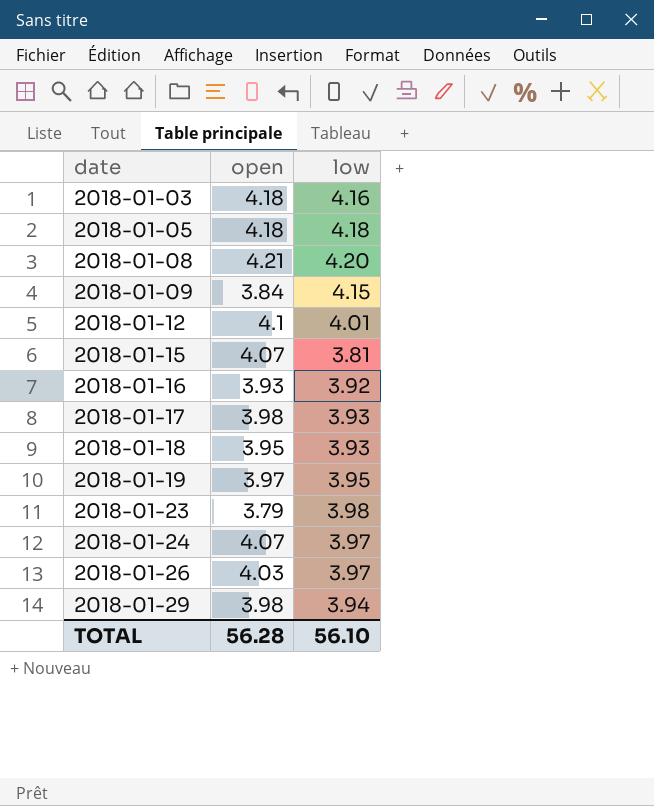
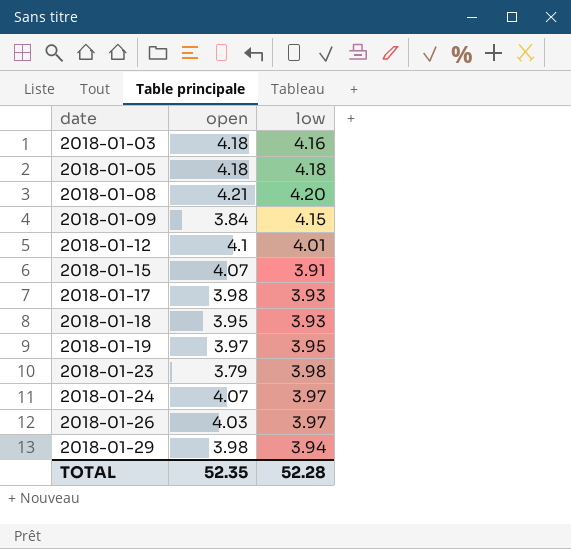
row 2018-01-16: 3.93 | 3.92 -> none
2018-01-15 | low: 3.81 -> 3.91
TOTAL | open: 56.28 -> 52.35
TOTAL | low: 56.10 -> 52.28

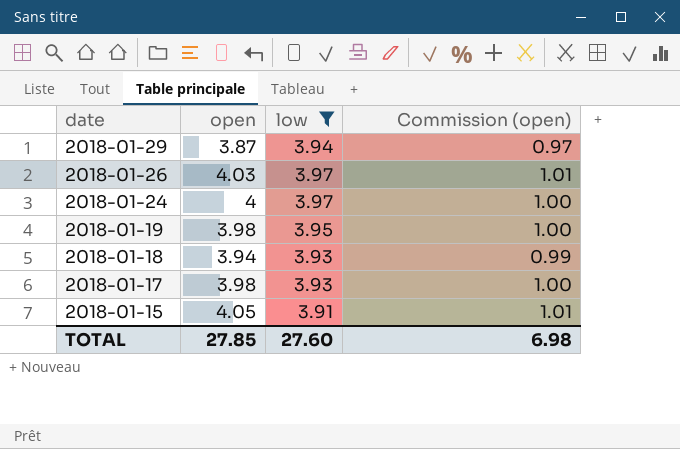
filter: none -> low <= 3.97
row order: date ascending -> date descending
column Commission (open) | formula: none -> [open] * 0.25
2018-01-29 | open: 3.98 -> 3.87
2018-01-24 | open: 4.07 -> 4
2018-01-19 | open: 3.97 -> 3.98
2018-01-18 | open: 3.95 -> 3.94
2018-01-15 | open: 4.07 -> 4.05
TOTAL | open: 52.35 -> 27.85
TOTAL | low: 52.28 -> 27.60

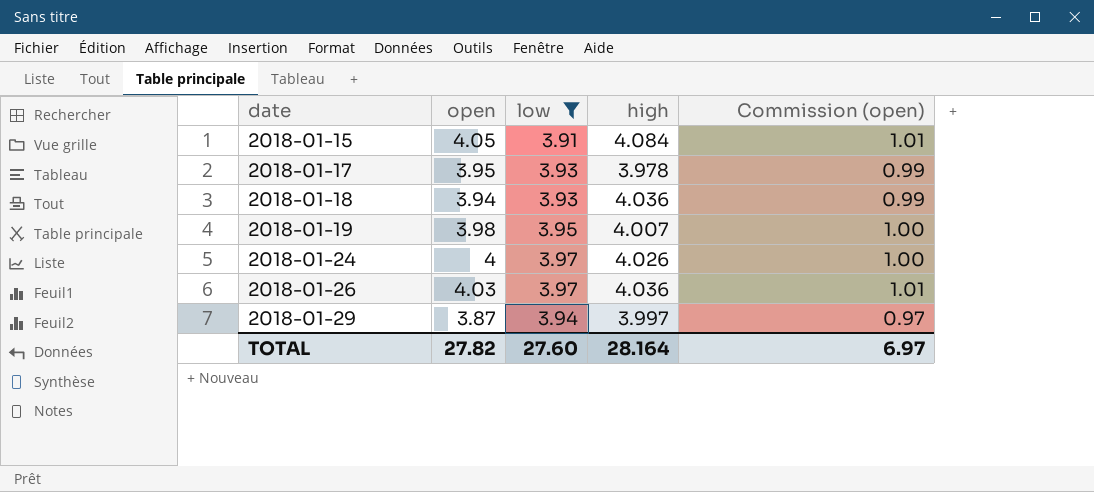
row order: date descending -> date ascending
column high | position: none -> 4
2018-01-17 | open: 3.98 -> 3.95
2018-01-17 | Commission (open): 1.00 -> 0.99
TOTAL | open: 27.85 -> 27.82
TOTAL | Commission (open): 6.98 -> 6.97

